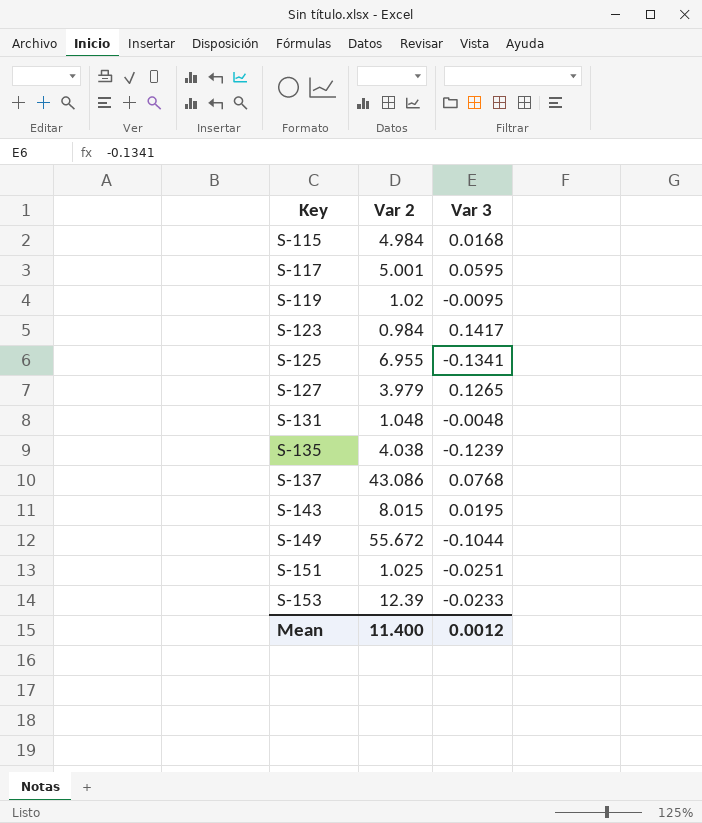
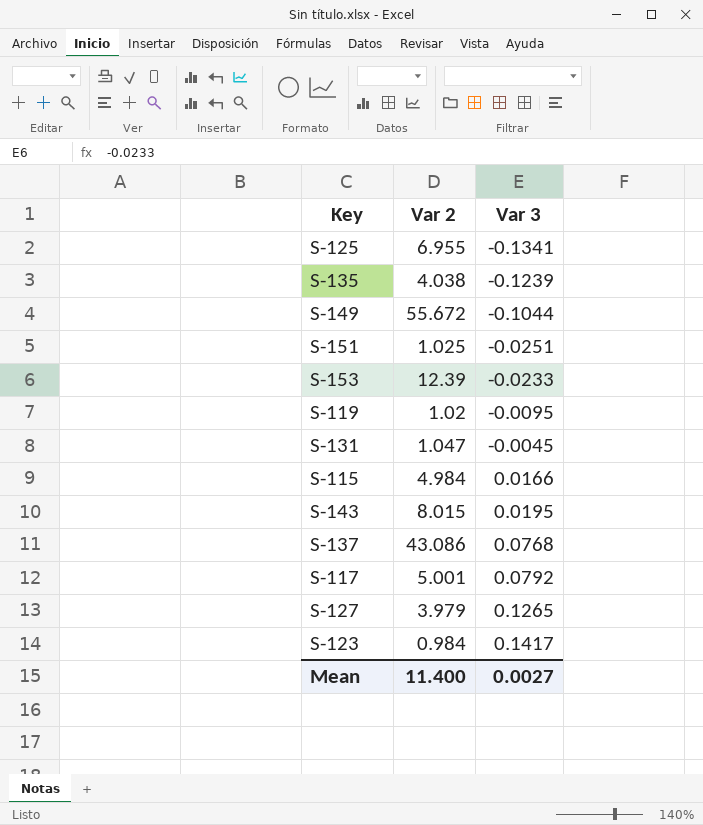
row order: Key ascending -> Var 3 ascending
S-131 | Var 2: 1.048 -> 1.047
S-131 | Var 3: -0.0048 -> -0.0045
S-115 | Var 3: 0.0168 -> 0.0166
S-117 | Var 3: 0.0595 -> 0.0792
Mean | Var 3: 0.0012 -> 0.0027

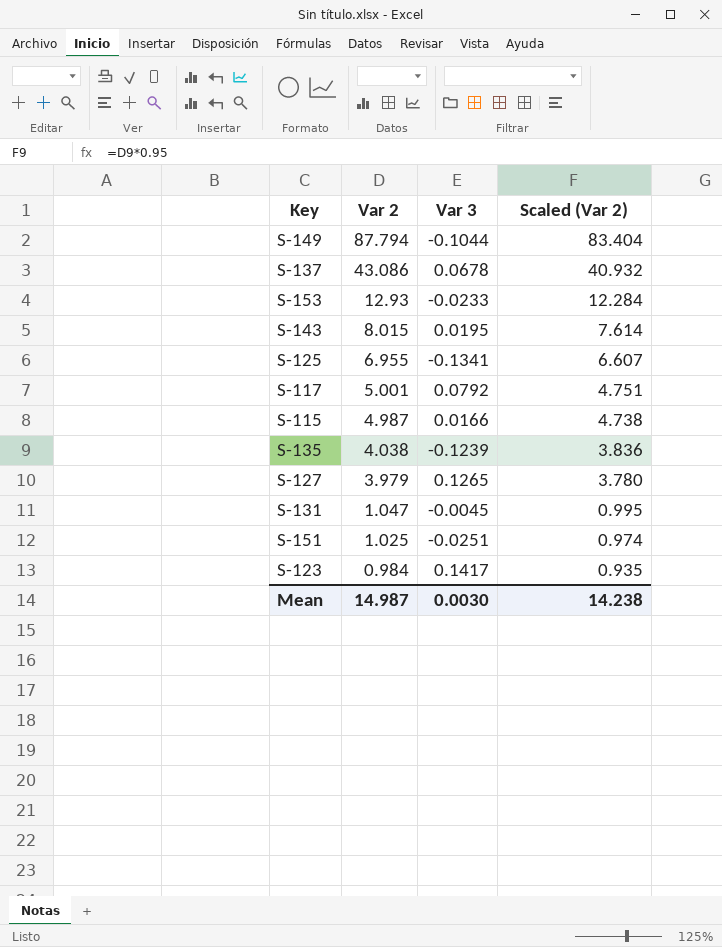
row order: Var 3 ascending -> Var 2 descending
column Scaled (Var 2) | formula: none -> [Var 2] * 0.95
row S-119: 1.02 | -0.0095 -> none
S-149 | Var 2: 55.672 -> 87.794
S-137 | Var 3: 0.0768 -> 0.0678
S-153 | Var 2: 12.39 -> 12.93
S-115 | Var 2: 4.984 -> 4.987
Mean | Var 2: 11.400 -> 14.987
Mean | Var 3: 0.0027 -> 0.0030

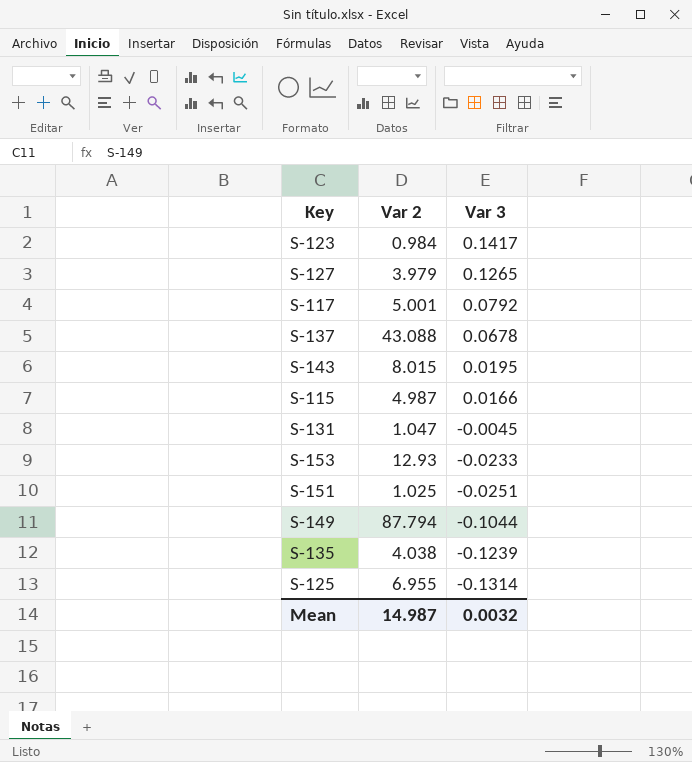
row order: Var 2 descending -> Var 3 descending
column Scaled (Var 2) | formula: [Var 2] * 0.95 -> none
S-137 | Var 2: 43.086 -> 43.088
S-125 | Var 3: -0.1341 -> -0.1314
Mean | Var 3: 0.0030 -> 0.0032

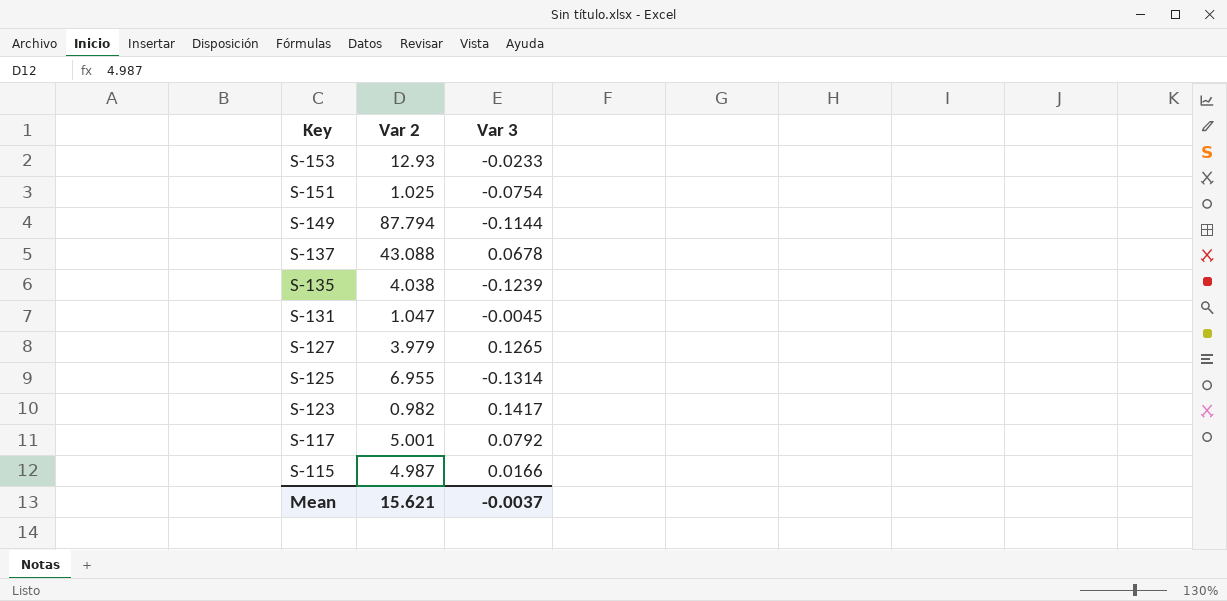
row order: Var 3 descending -> Key descending
row S-143: 8.015 | 0.0195 -> none
S-151 | Var 3: -0.0251 -> -0.0754
S-149 | Var 3: -0.1044 -> -0.1144
S-123 | Var 2: 0.984 -> 0.982
Mean | Var 2: 14.987 -> 15.621
Mean | Var 3: 0.0032 -> -0.0037

